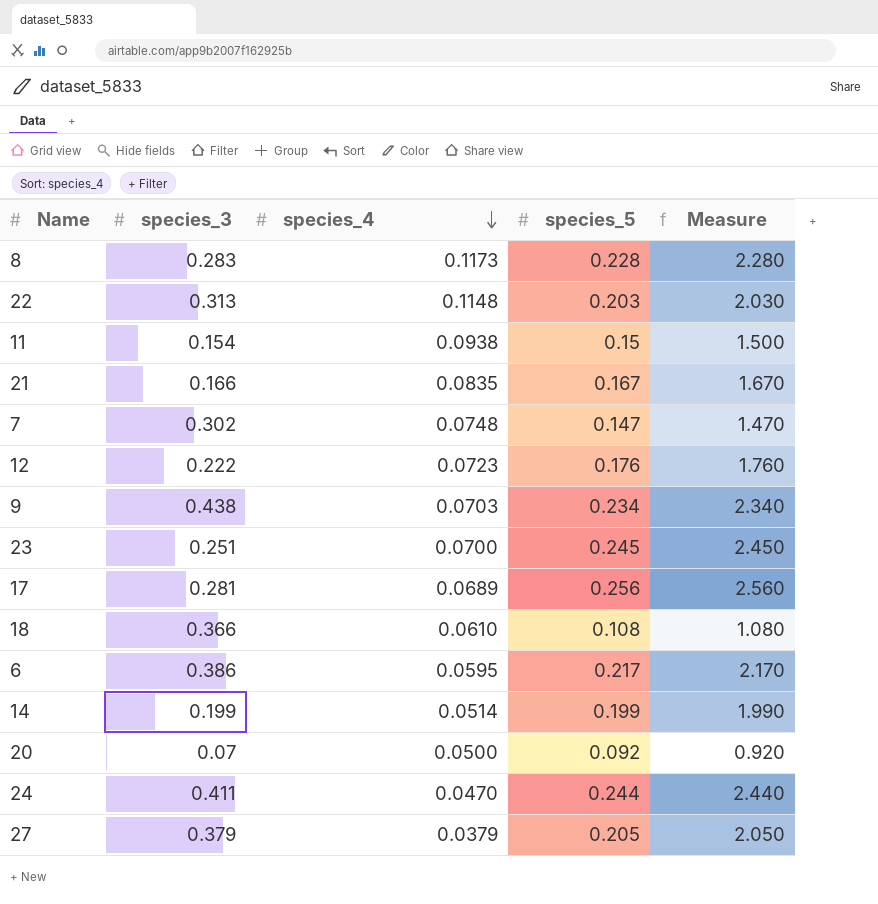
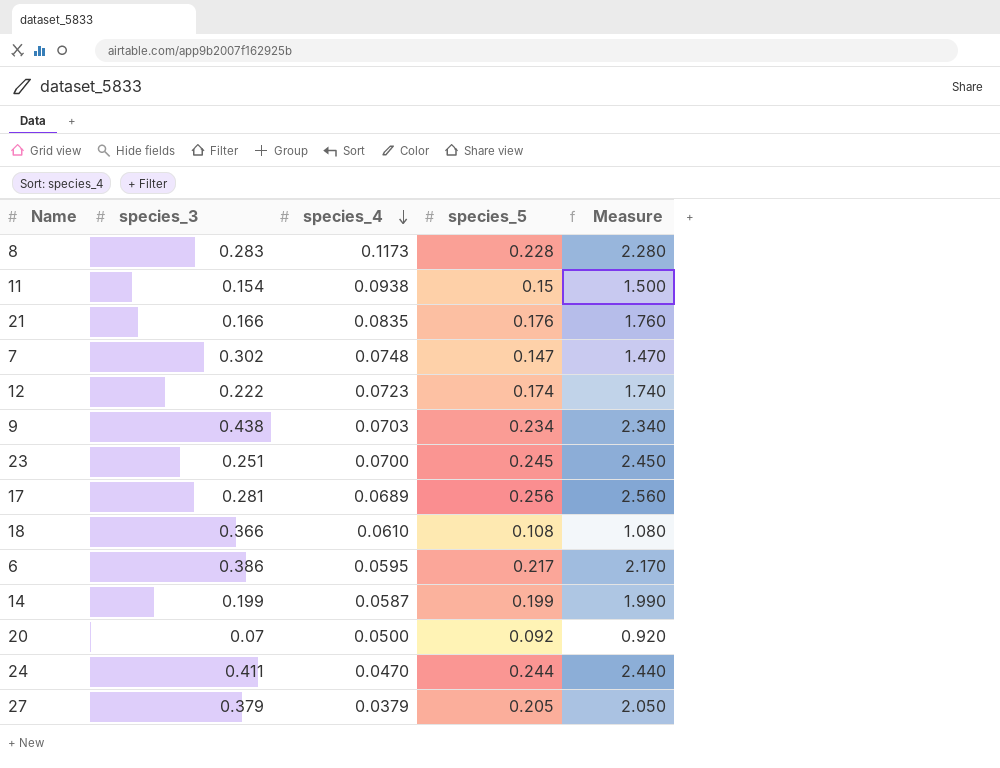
row 22: 0.313 | 0.1148 | 0.203 | 2.030 -> none
21 | species_5: 0.167 -> 0.176
21 | Measure: 1.670 -> 1.760
12 | species_5: 0.176 -> 0.174
12 | Measure: 1.760 -> 1.740
14 | species_4: 0.0514 -> 0.0587

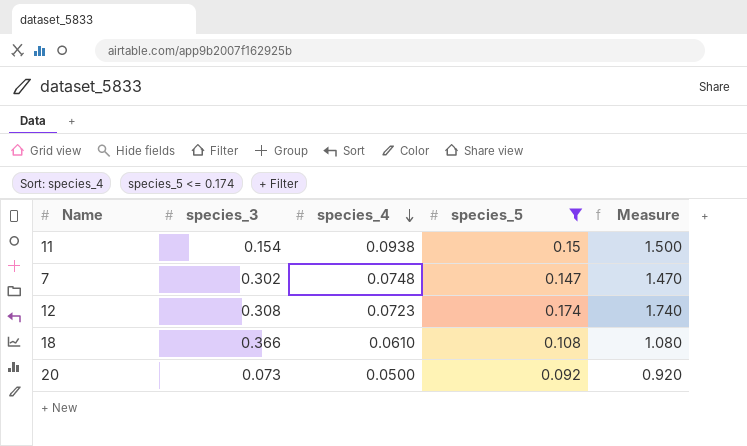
filter: none -> species_5 <= 0.174
12 | species_3: 0.222 -> 0.308
20 | species_3: 0.07 -> 0.073

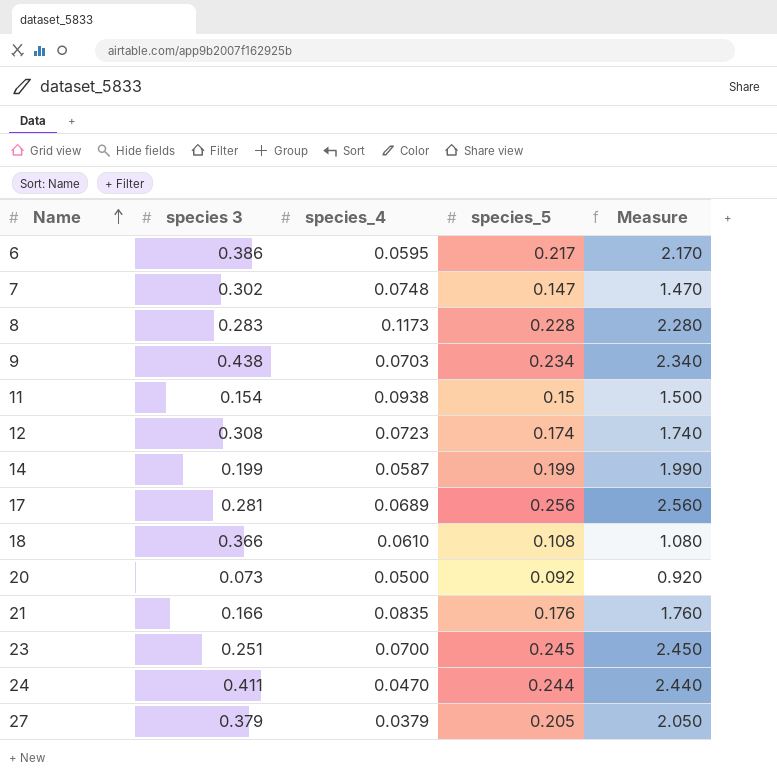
filter: species_5 <= 0.174 -> none
row order: species_4 descending -> Name ascending
column name: species_3 -> species 3

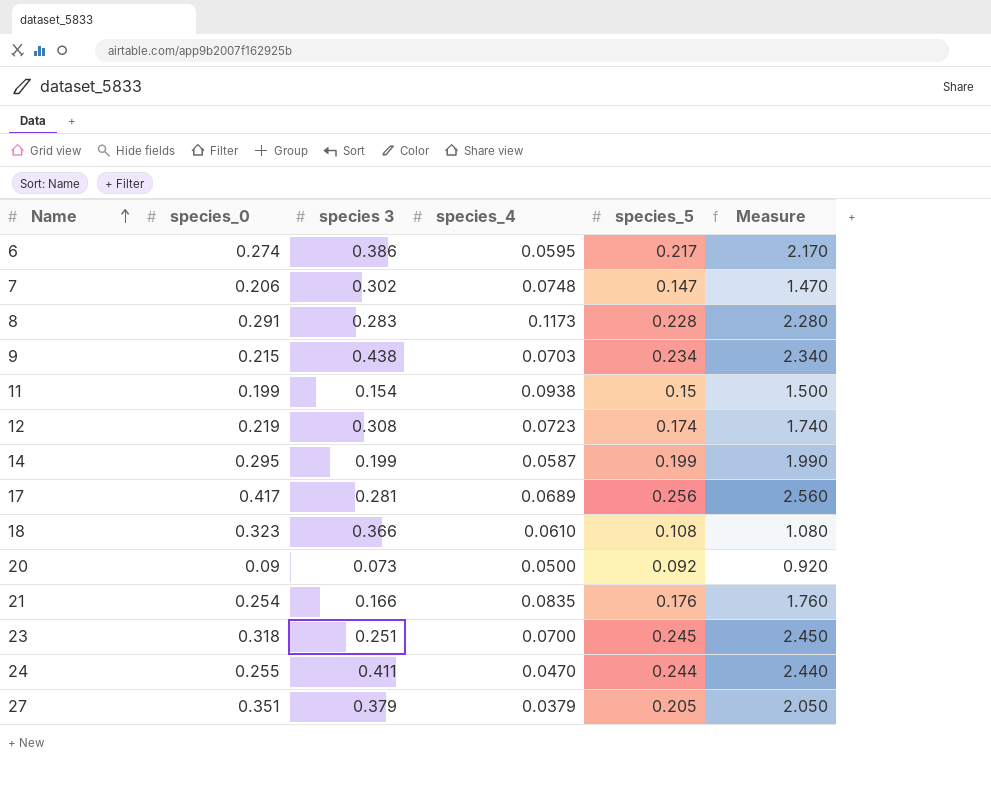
column species_0 | position: none -> 2

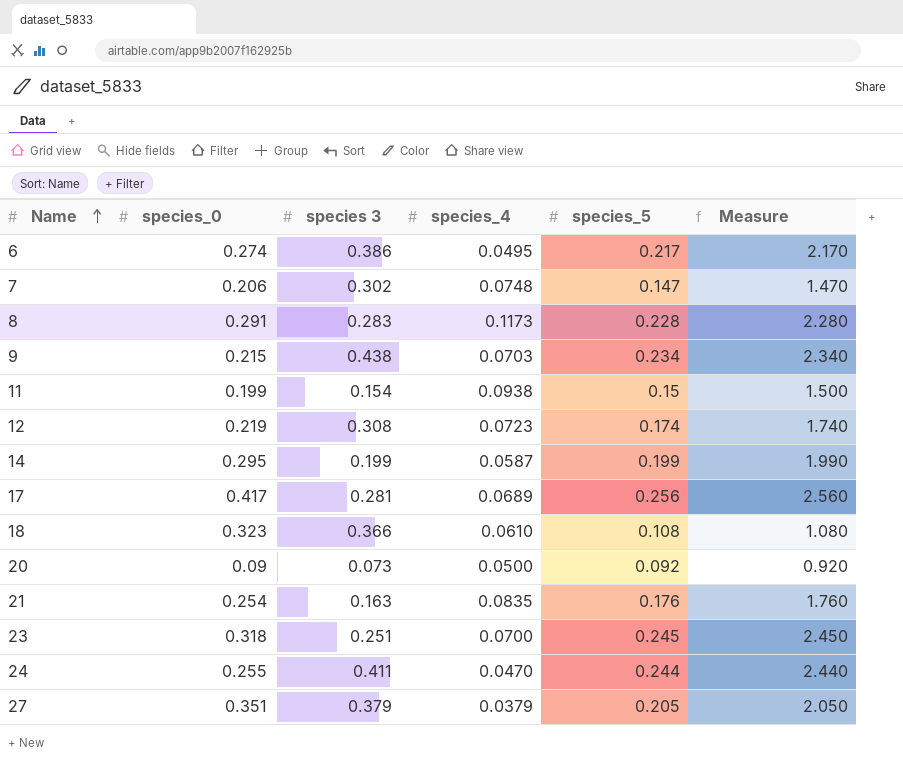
6 | species_4: 0.0595 -> 0.0495
21 | species 3: 0.166 -> 0.163

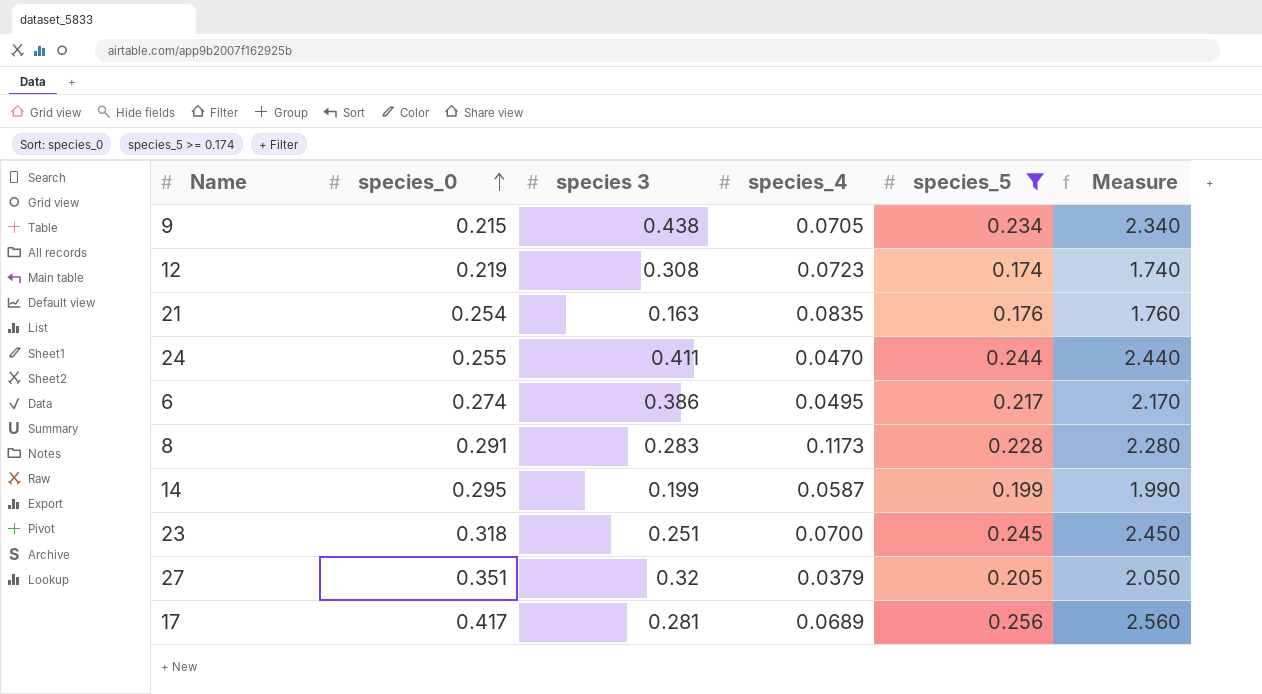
filter: none -> species_5 >= 0.174
row order: Name ascending -> species_0 ascending
9 | species_4: 0.0703 -> 0.0705
27 | species 3: 0.379 -> 0.32

